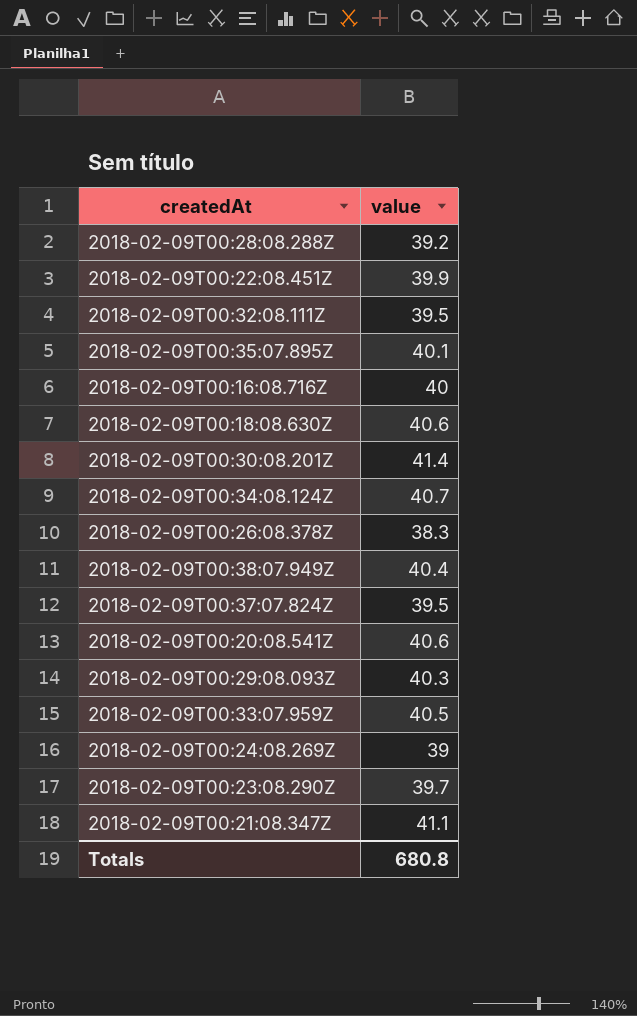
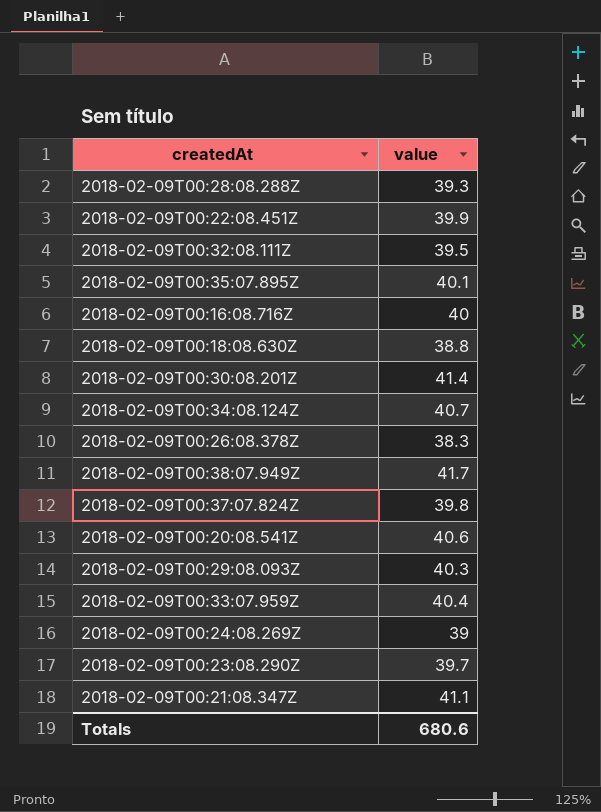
2018-02-09T00:28:08.288Z | value: 39.2 -> 39.3
2018-02-09T00:18:08.630Z | value: 40.6 -> 38.8
2018-02-09T00:38:07.949Z | value: 40.4 -> 41.7
2018-02-09T00:37:07.824Z | value: 39.5 -> 39.8
2018-02-09T00:33:07.959Z | value: 40.5 -> 40.4
Totals | value: 680.8 -> 680.6

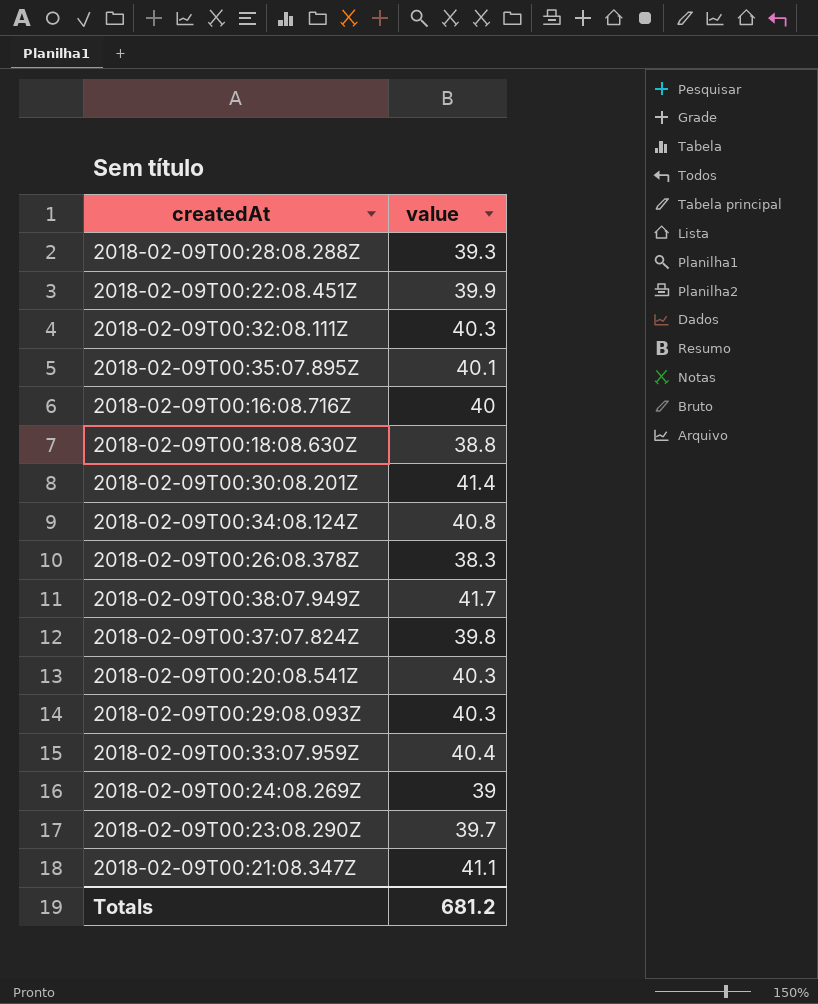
2018-02-09T00:32:08.111Z | value: 39.5 -> 40.3
2018-02-09T00:34:08.124Z | value: 40.7 -> 40.8
2018-02-09T00:20:08.541Z | value: 40.6 -> 40.3
Totals | value: 680.6 -> 681.2

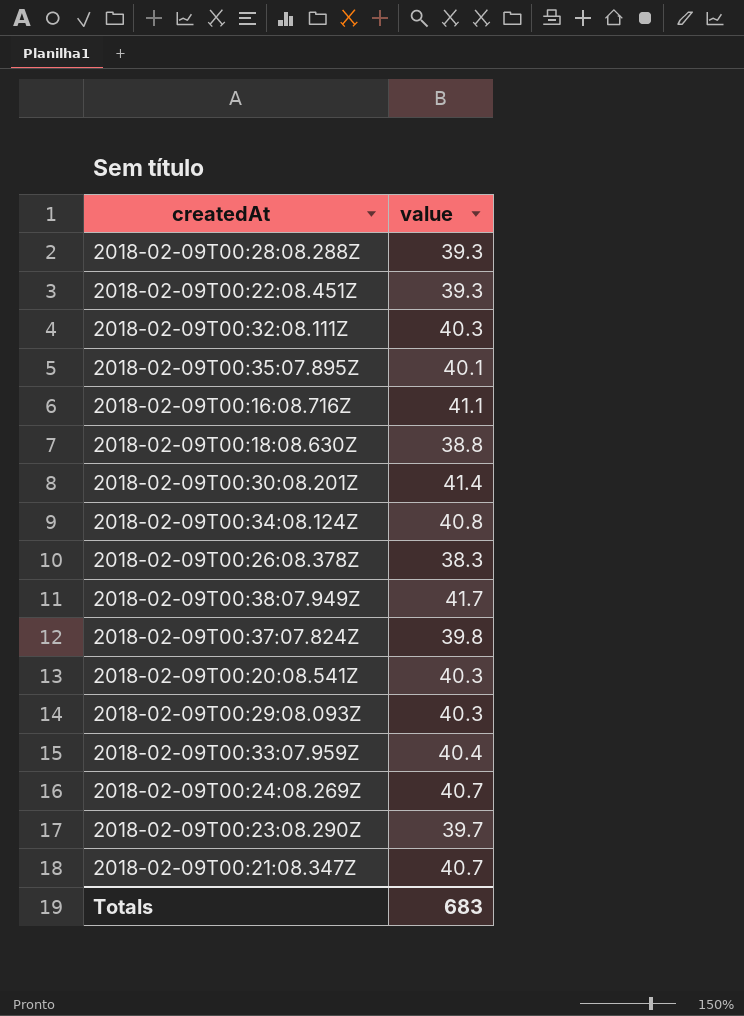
2018-02-09T00:22:08.451Z | value: 39.9 -> 39.3
2018-02-09T00:16:08.716Z | value: 40 -> 41.1
2018-02-09T00:24:08.269Z | value: 39 -> 40.7
2018-02-09T00:21:08.347Z | value: 41.1 -> 40.7
Totals | value: 681.2 -> 683

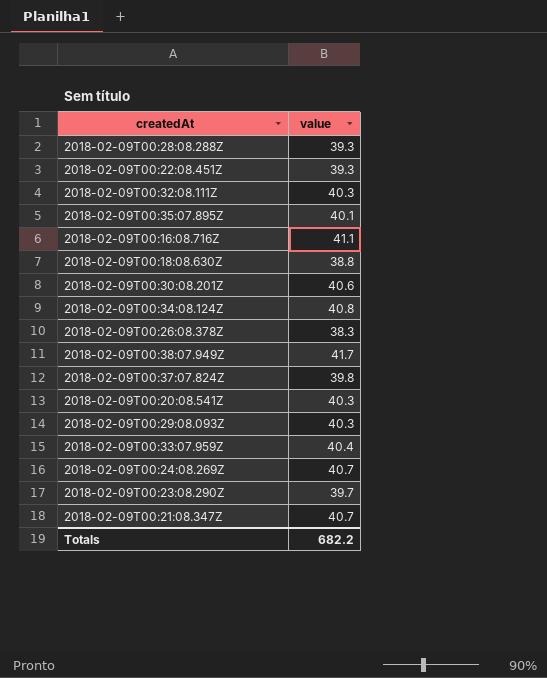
2018-02-09T00:30:08.201Z | value: 41.4 -> 40.6
Totals | value: 683 -> 682.2

